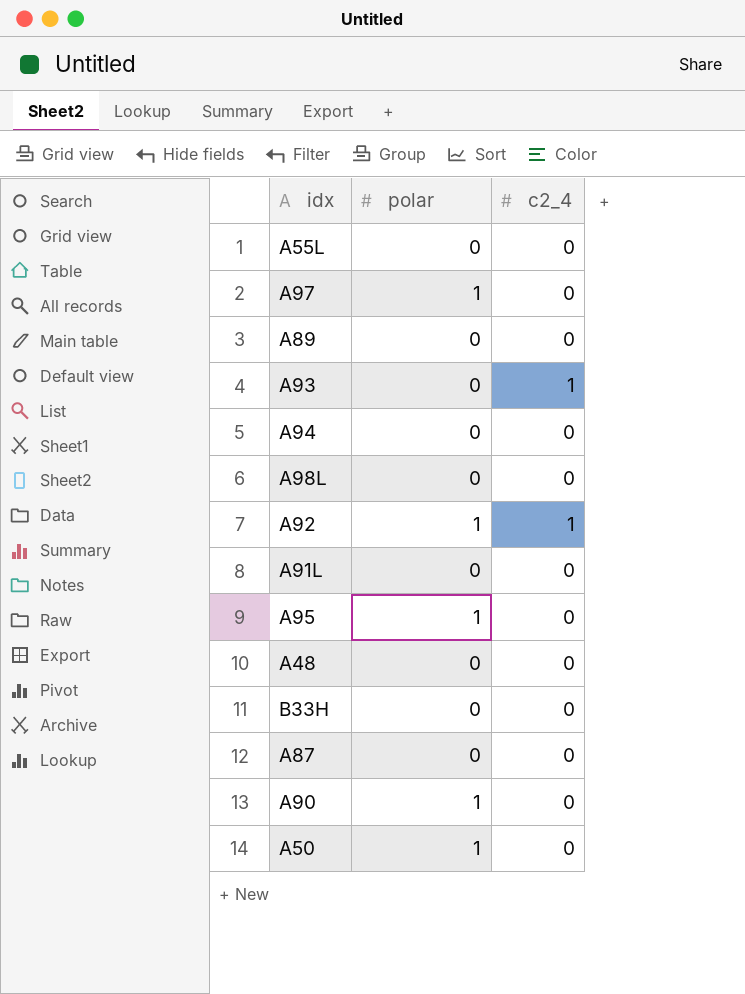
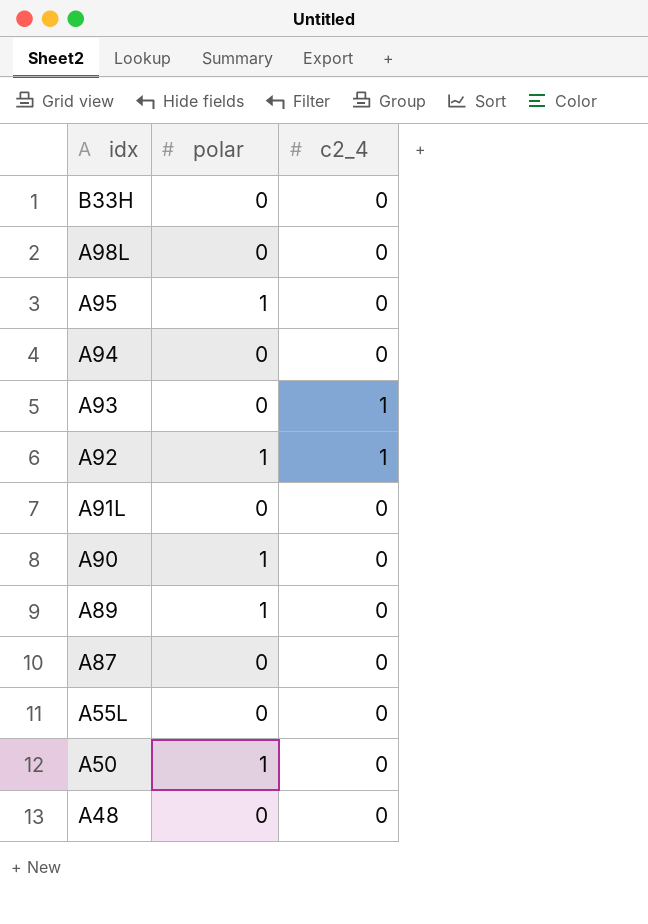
row order: none -> idx descending
row A97: 1 | 0 -> none
A89 | polar: 0 -> 1

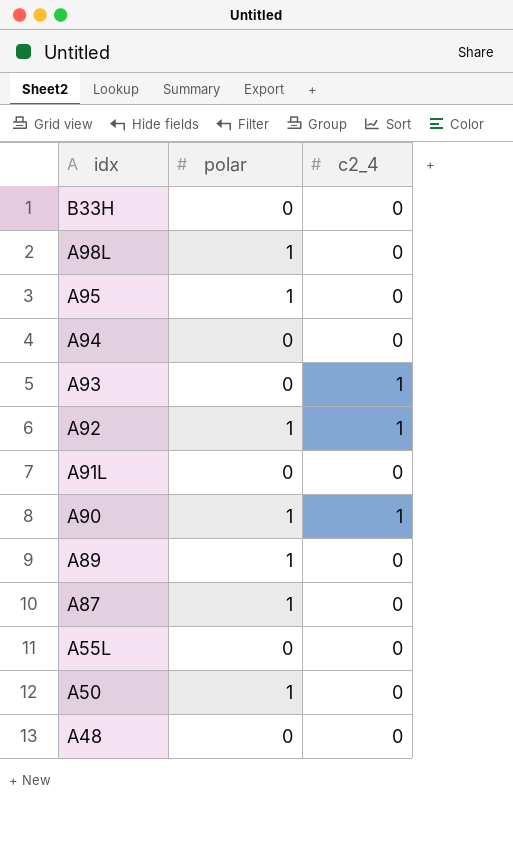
A98L | polar: 0 -> 1
A90 | c2_4: 0 -> 1
A87 | polar: 0 -> 1

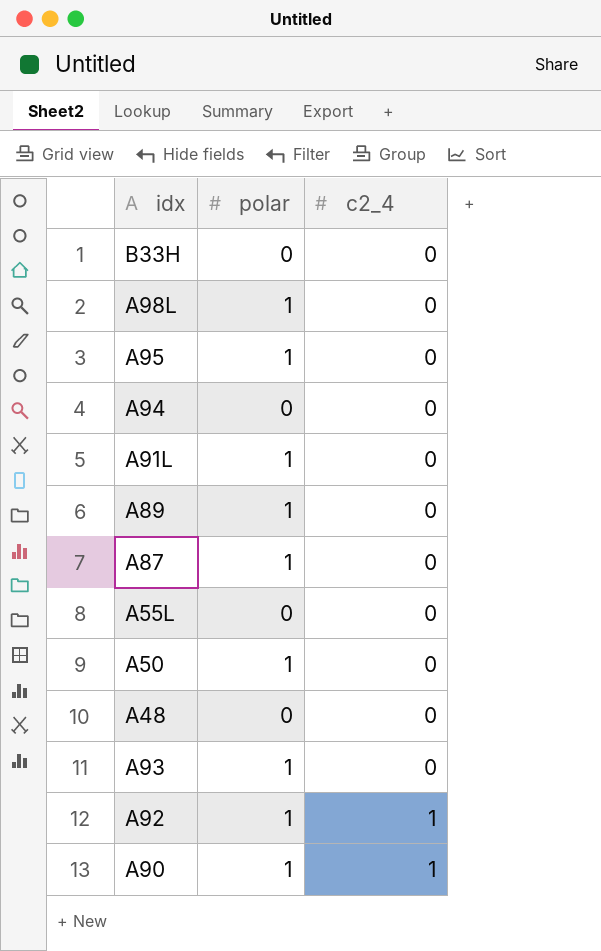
row order: idx descending -> c2_4 ascending
A91L | polar: 0 -> 1
A93 | polar: 0 -> 1
A93 | c2_4: 1 -> 0

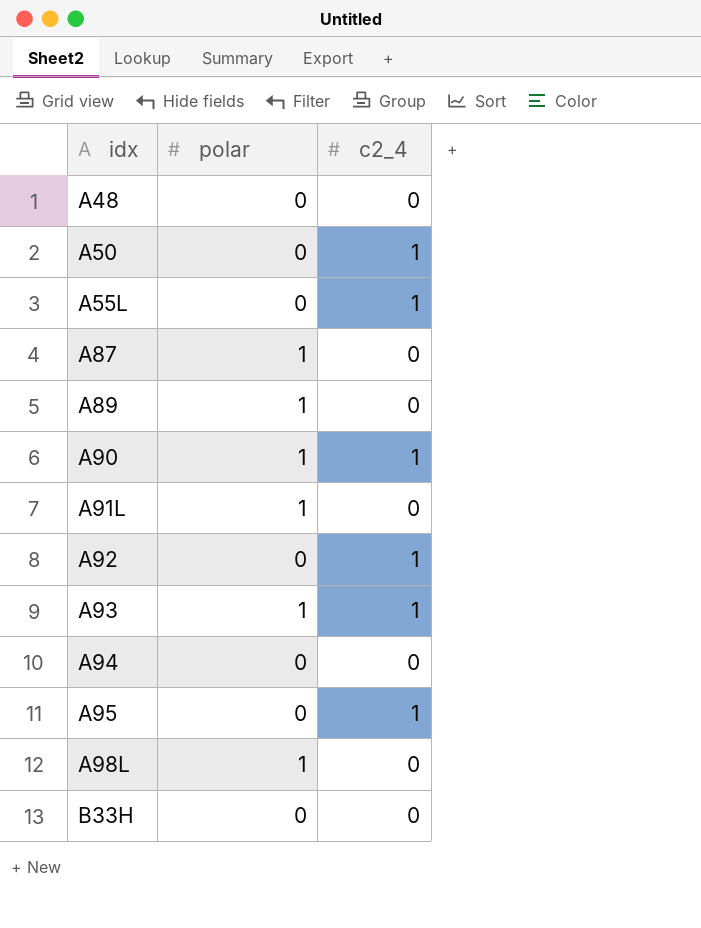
row order: c2_4 ascending -> idx ascending
A50 | polar: 1 -> 0
A50 | c2_4: 0 -> 1
A55L | c2_4: 0 -> 1
A92 | polar: 1 -> 0
A93 | c2_4: 0 -> 1
A95 | polar: 1 -> 0
A95 | c2_4: 0 -> 1

